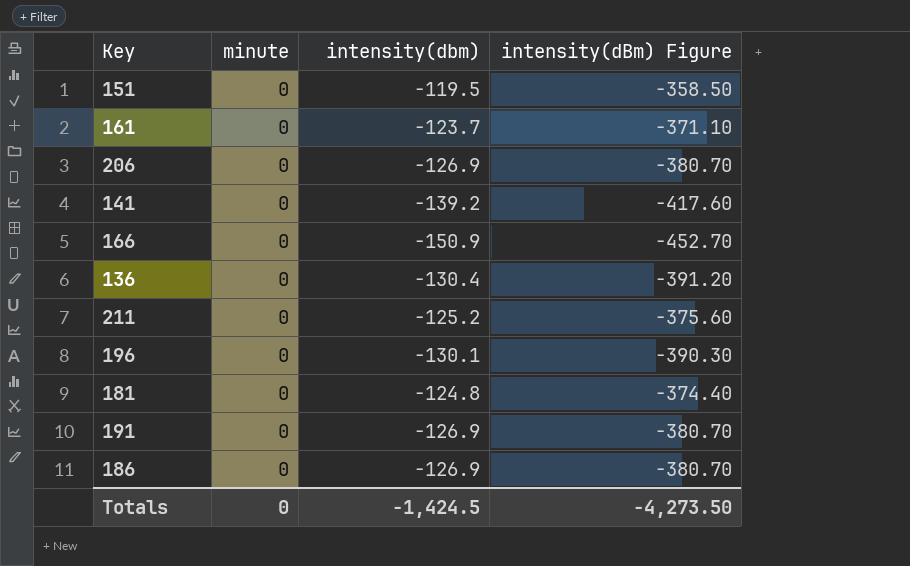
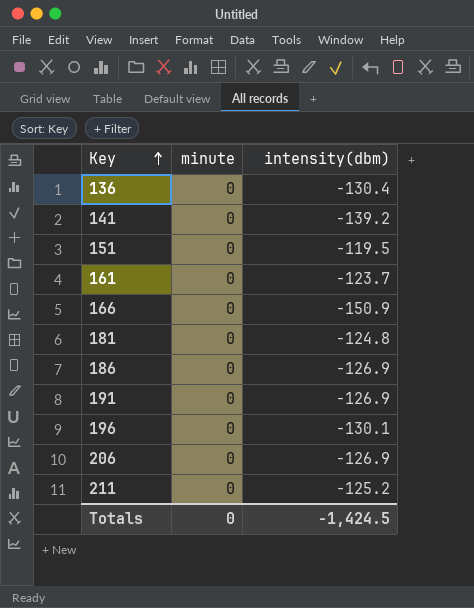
row order: none -> Key ascending
column intensity(dBm) Figure | formula: [intensity(dbm)] * 3 -> none

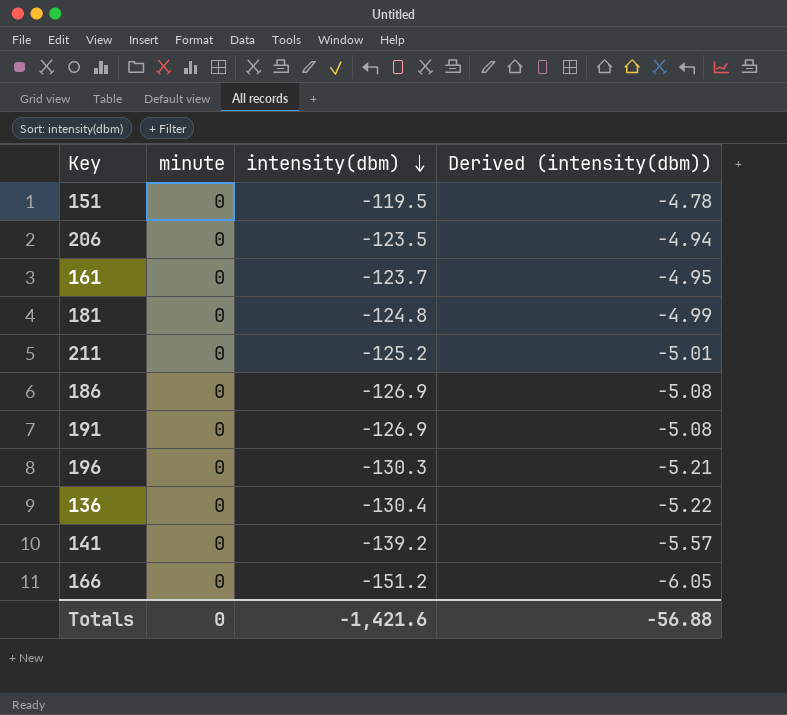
row order: Key ascending -> intensity(dbm) descending
column Derived (intensity(dbm)) | formula: none -> [intensity(dbm)] * 0.04
206 | intensity(dbm): -126.9 -> -123.5
196 | intensity(dbm): -130.1 -> -130.3
166 | intensity(dbm): -150.9 -> -151.2
Totals | intensity(dbm): -1,424.5 -> -1,421.6

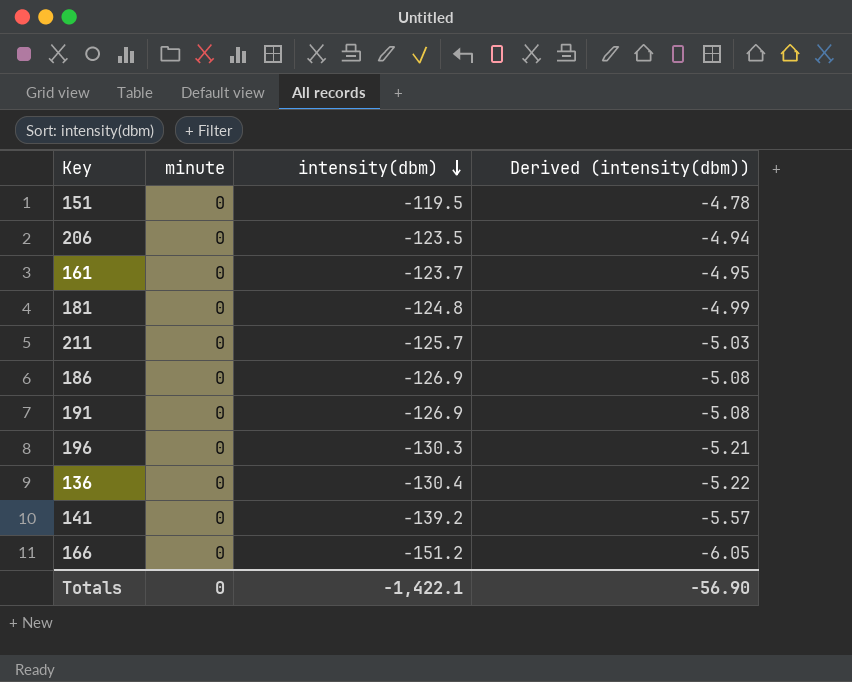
211 | intensity(dbm): -125.2 -> -125.7
211 | Derived (intensity(dbm)): -5.01 -> -5.03
Totals | intensity(dbm): -1,421.6 -> -1,422.1
Totals | Derived (intensity(dbm)): -56.88 -> -56.90

